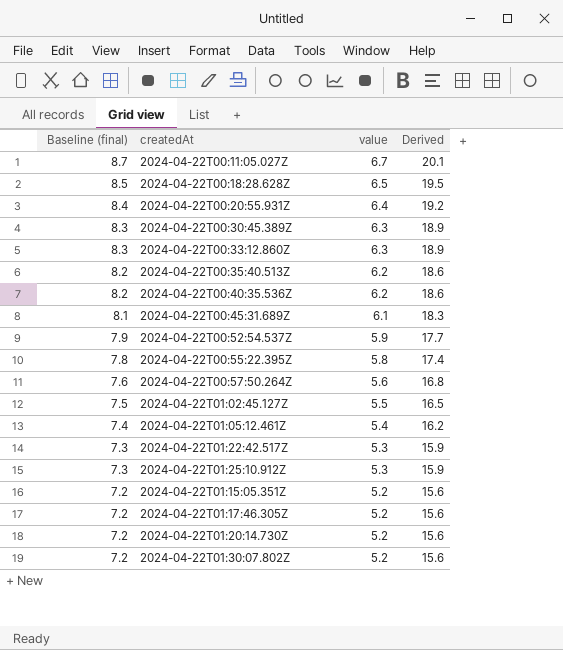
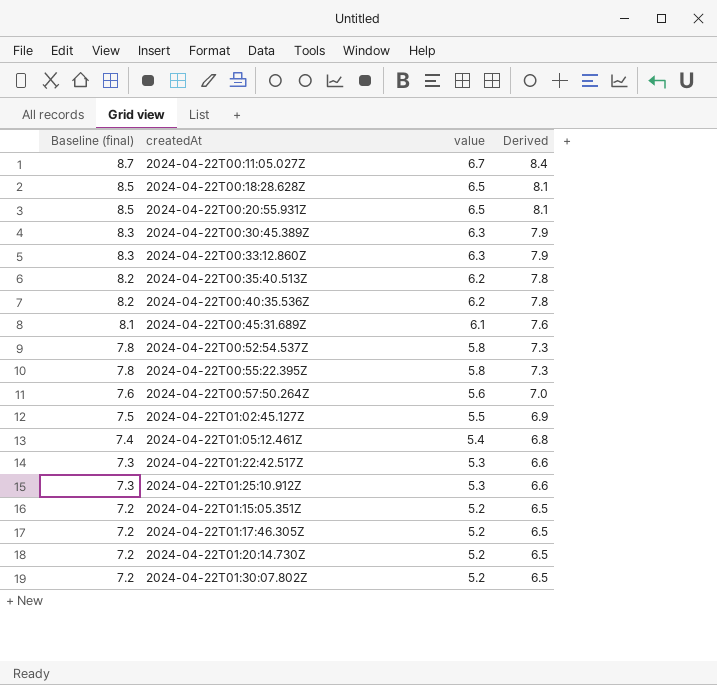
column Derived | formula: [value] * 3 -> [value] * 1.25
2024-04-22T00:20:55.931Z | Baseline (final): 8.4 -> 8.5
2024-04-22T00:20:55.931Z | value: 6.4 -> 6.5
2024-04-22T00:52:54.537Z | Baseline (final): 7.9 -> 7.8
2024-04-22T00:52:54.537Z | value: 5.9 -> 5.8

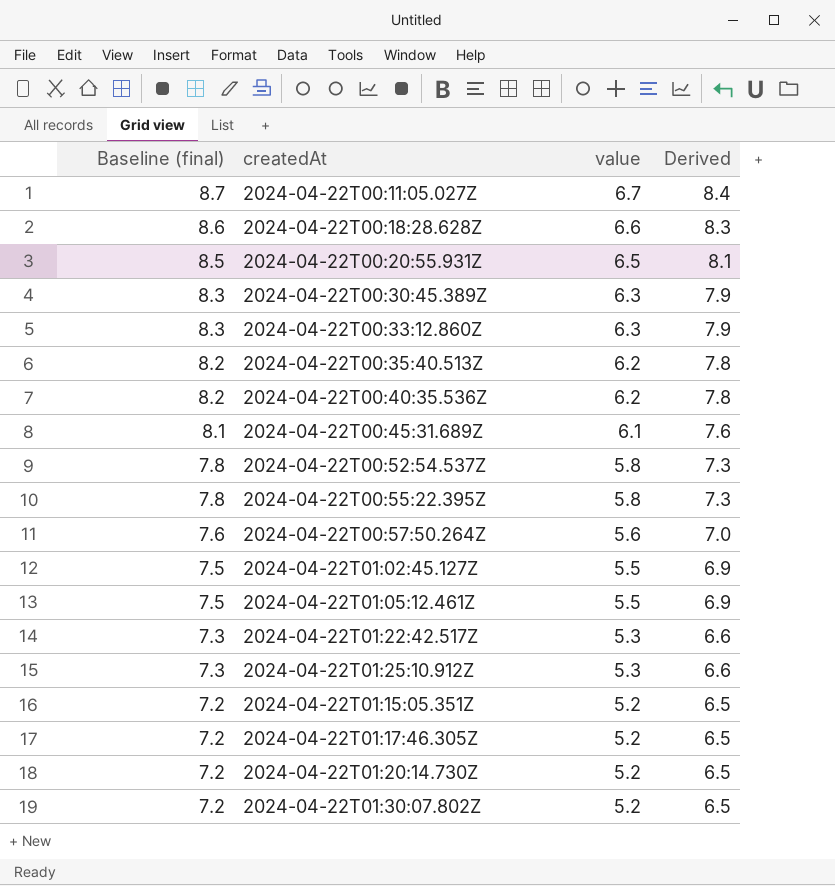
2024-04-22T00:18:28.628Z | Baseline (final): 8.5 -> 8.6
2024-04-22T00:18:28.628Z | value: 6.5 -> 6.6
2024-04-22T00:18:28.628Z | Derived: 8.1 -> 8.3
2024-04-22T01:05:12.461Z | Baseline (final): 7.4 -> 7.5
2024-04-22T01:05:12.461Z | value: 5.4 -> 5.5
2024-04-22T01:05:12.461Z | Derived: 6.8 -> 6.9

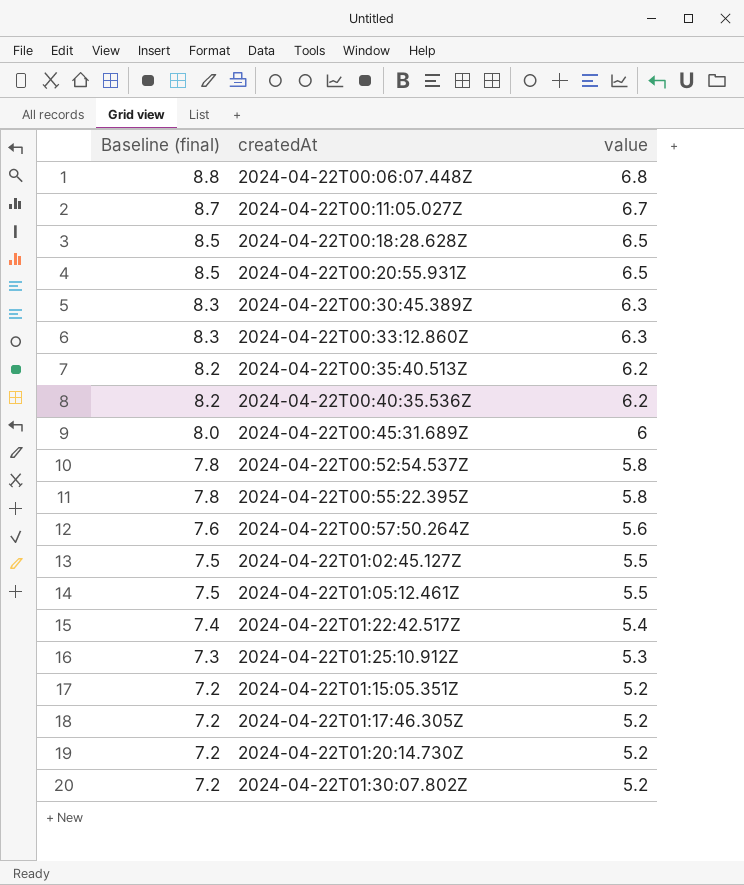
column Derived | formula: [value] * 1.25 -> none
row 2024-04-22T00:06:07.448Z: none -> 8.8 | 6.8
2024-04-22T00:18:28.628Z | Baseline (final): 8.6 -> 8.5
2024-04-22T00:18:28.628Z | value: 6.6 -> 6.5
2024-04-22T00:45:31.689Z | Baseline (final): 8.1 -> 8.0
2024-04-22T00:45:31.689Z | value: 6.1 -> 6
2024-04-22T01:22:42.517Z | Baseline (final): 7.3 -> 7.4
2024-04-22T01:22:42.517Z | value: 5.3 -> 5.4

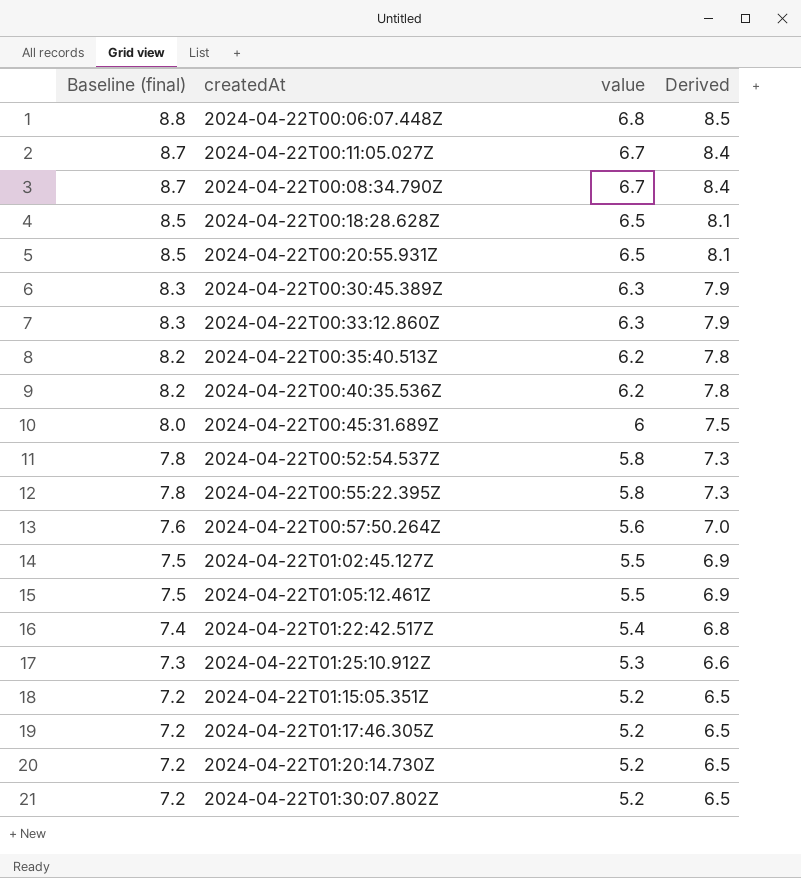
column Derived | formula: none -> [value] * 1.25
row 2024-04-22T00:08:34.790Z: none -> 8.7 | 6.7 | 8.4

